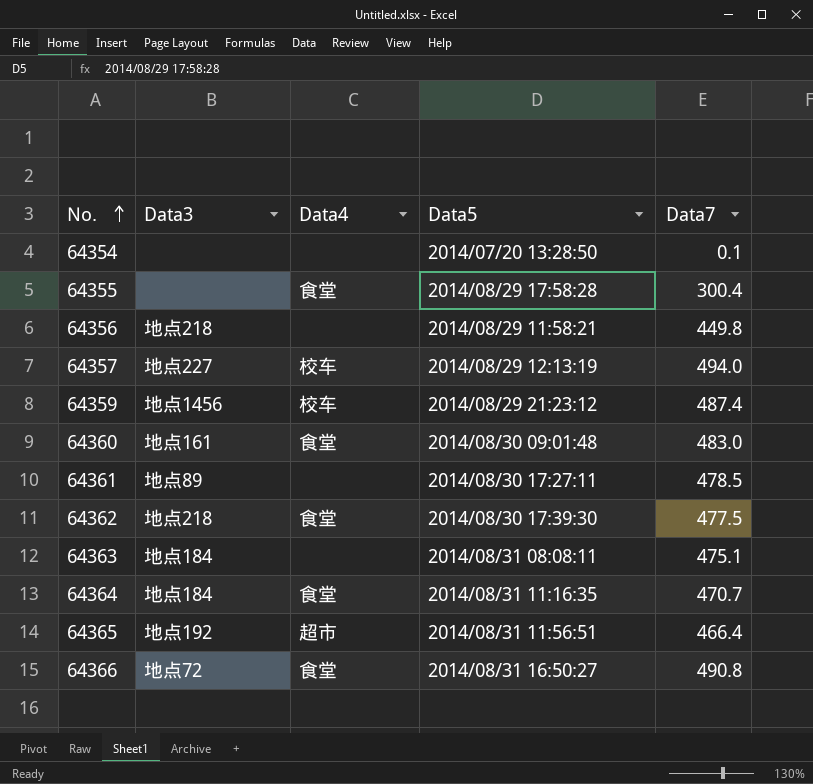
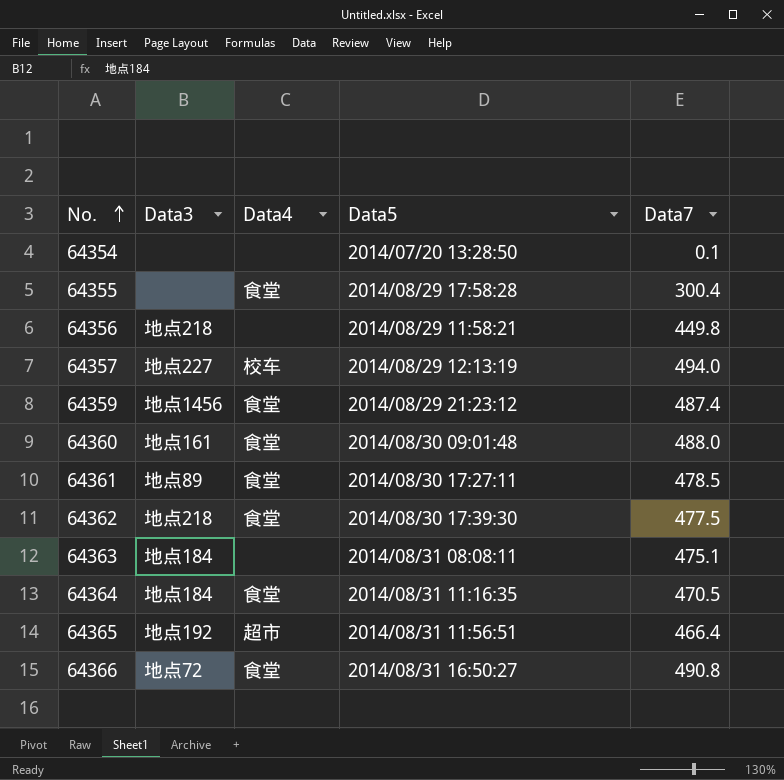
64359 | Data4: 校车 -> 食堂
64360 | Data7: 483.0 -> 488.0
64361 | Data4: none -> 食堂
64364 | Data7: 470.7 -> 470.5

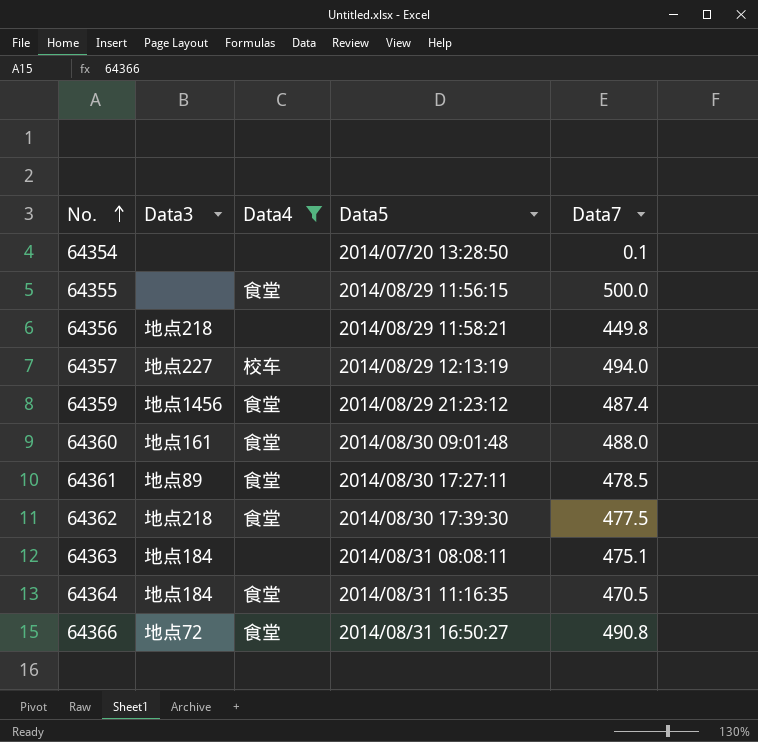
filter: none -> Data4 != 超市
64355 | Data5: 2014/08/29 17:58:28 -> 2014/08/29 11:56:15
64355 | Data7: 300.4 -> 500.0

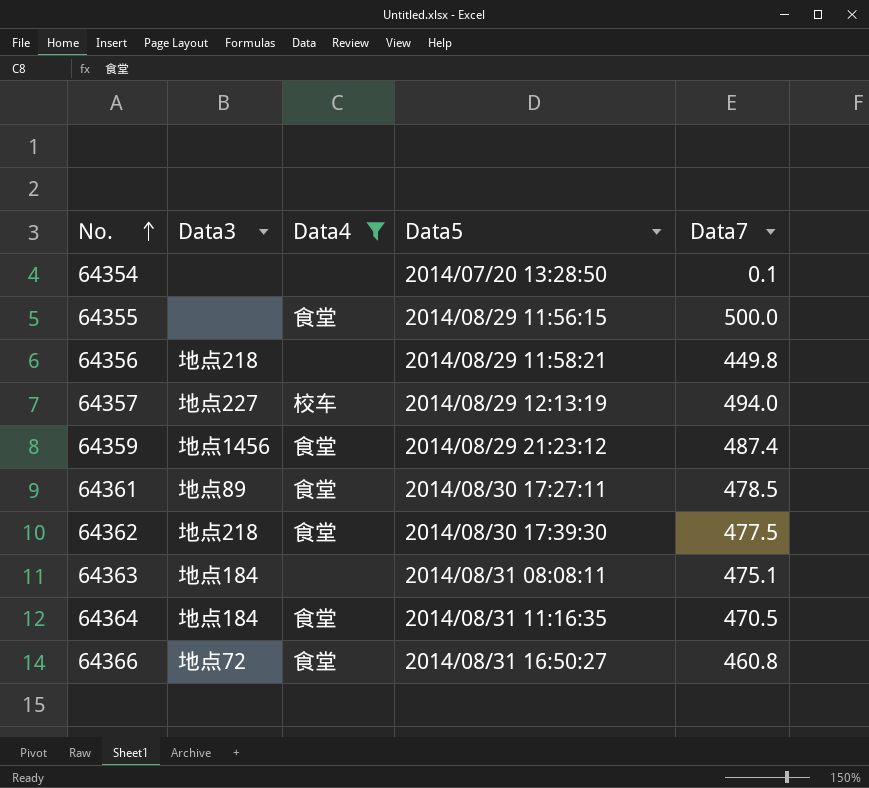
row 64360: 地点161 | 食堂 | 2014/08/30 09:01:48 | 488.0 -> none
64366 | Data7: 490.8 -> 460.8

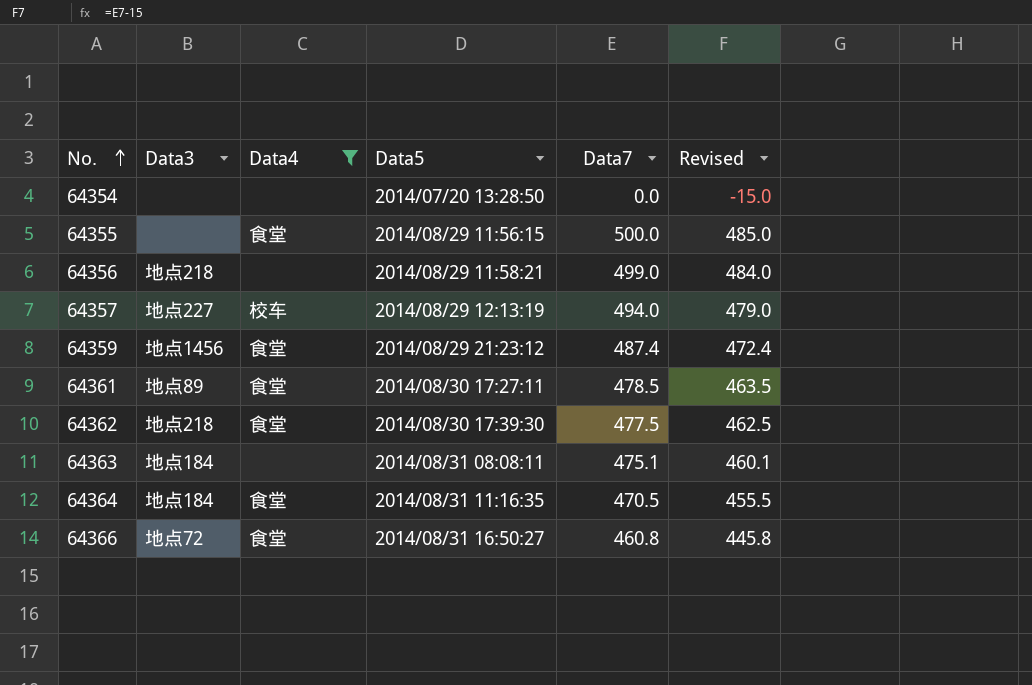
column Revised | formula: none -> [Data7] - 15
64354 | Data7: 0.1 -> 0.0
64356 | Data7: 449.8 -> 499.0

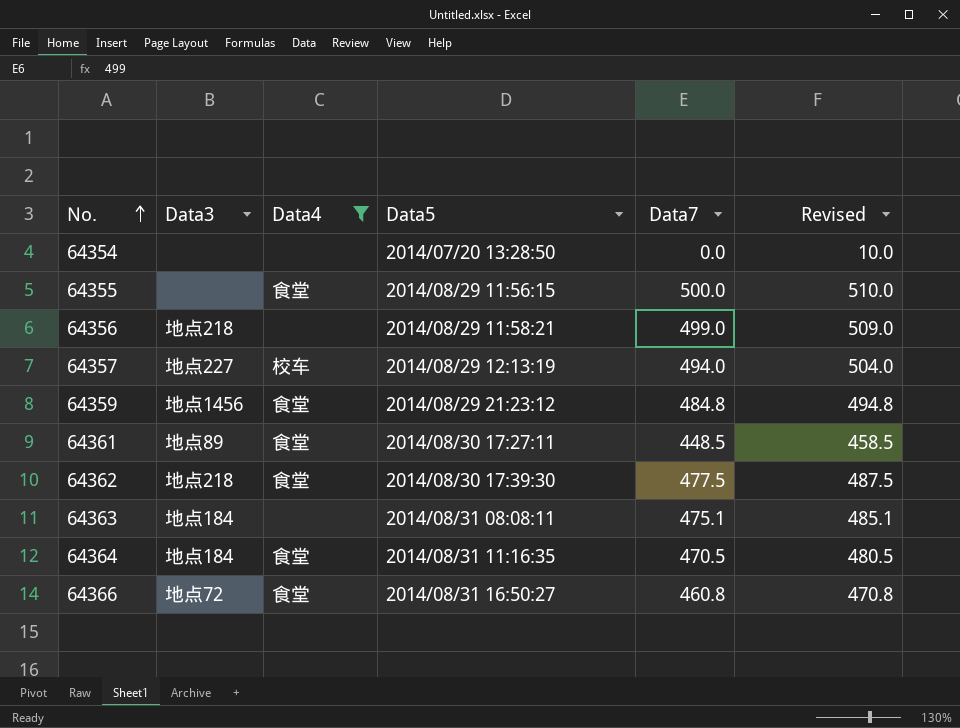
column Revised | formula: [Data7] - 15 -> [Data7] + 10
64359 | Data7: 487.4 -> 484.8
64361 | Data7: 478.5 -> 448.5

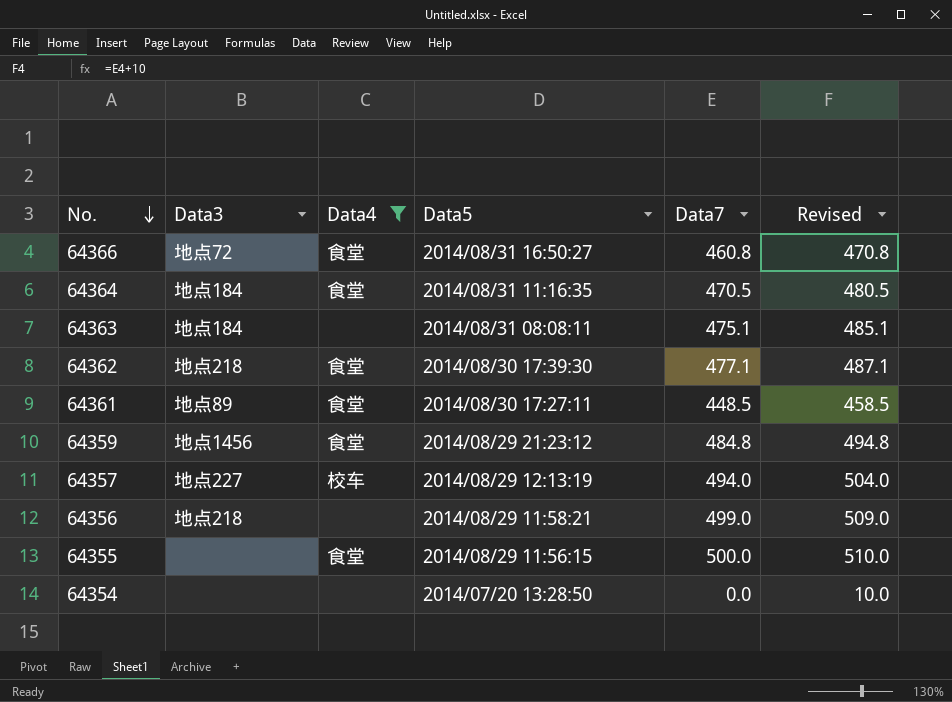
row order: No. ascending -> No. descending
64362 | Data7: 477.5 -> 477.1
64362 | Revised: 487.5 -> 487.1

